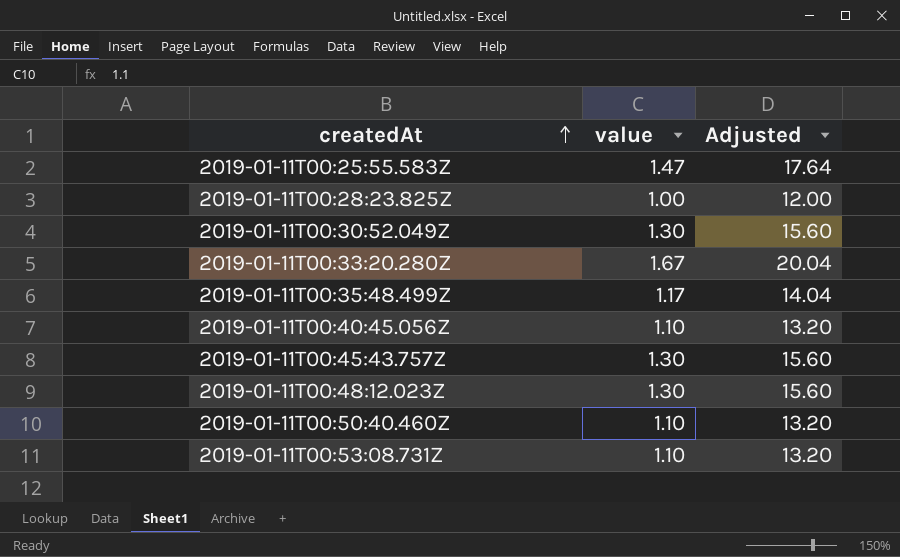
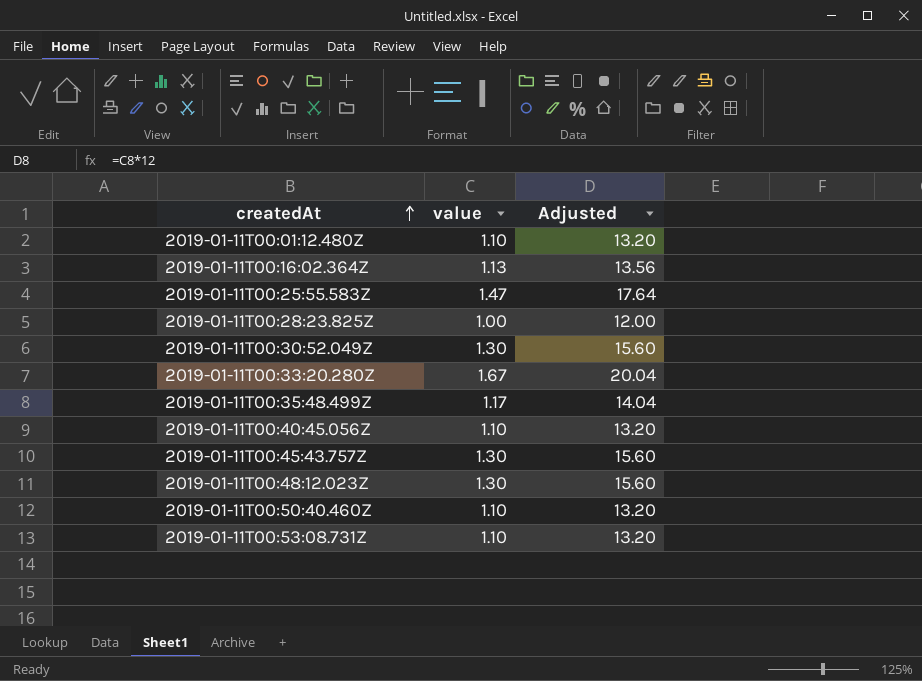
row 2019-01-11T00:01:12.480Z: none -> 1.10 | 13.20
row 2019-01-11T00:16:02.364Z: none -> 1.13 | 13.56

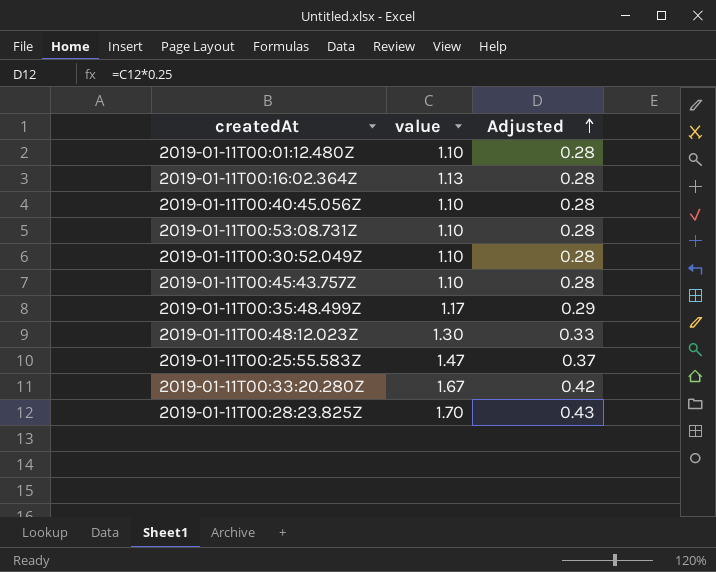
row order: createdAt ascending -> Adjusted ascending
column Adjusted | formula: [value] * 12 -> [value] * 0.25
row 2019-01-11T00:50:40.460Z: 1.10 | 13.20 -> none
2019-01-11T00:30:52.049Z | value: 1.30 -> 1.10
2019-01-11T00:45:43.757Z | value: 1.30 -> 1.10
2019-01-11T00:28:23.825Z | value: 1.00 -> 1.70

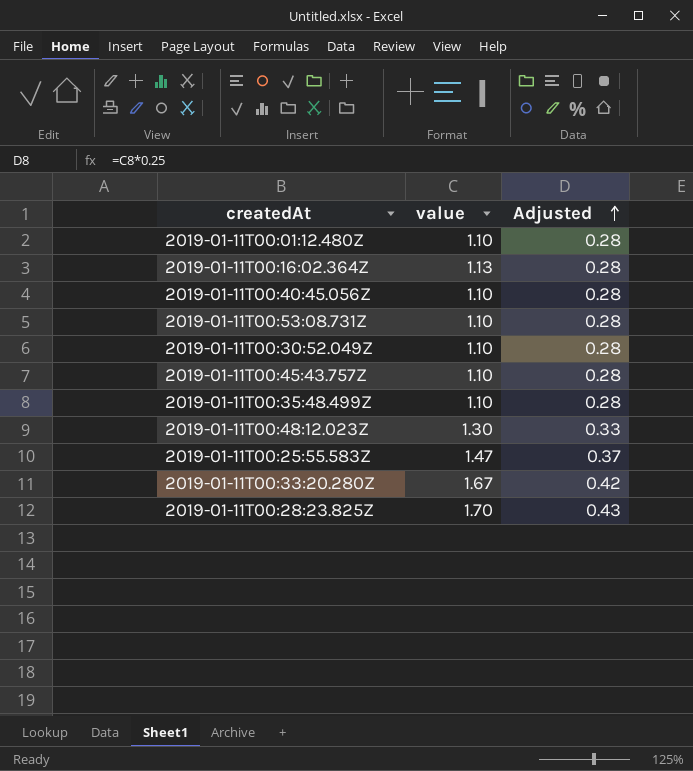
2019-01-11T00:35:48.499Z | value: 1.17 -> 1.10
2019-01-11T00:35:48.499Z | Adjusted: 0.29 -> 0.28

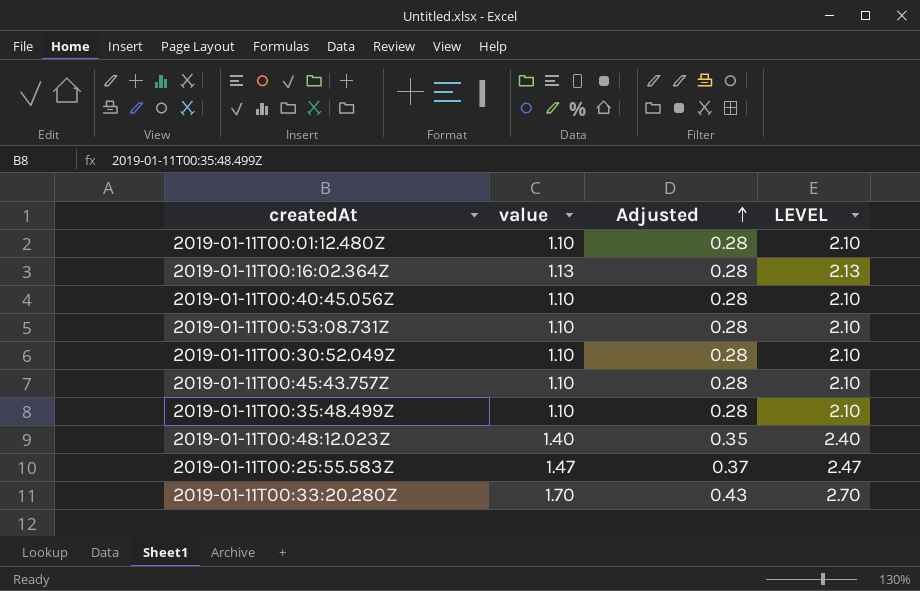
column LEVEL | formula: none -> [value] + 1
row 2019-01-11T00:28:23.825Z: 1.70 | 0.43 -> none
2019-01-11T00:48:12.023Z | value: 1.30 -> 1.40
2019-01-11T00:48:12.023Z | Adjusted: 0.33 -> 0.35
2019-01-11T00:33:20.280Z | value: 1.67 -> 1.70
2019-01-11T00:33:20.280Z | Adjusted: 0.42 -> 0.43

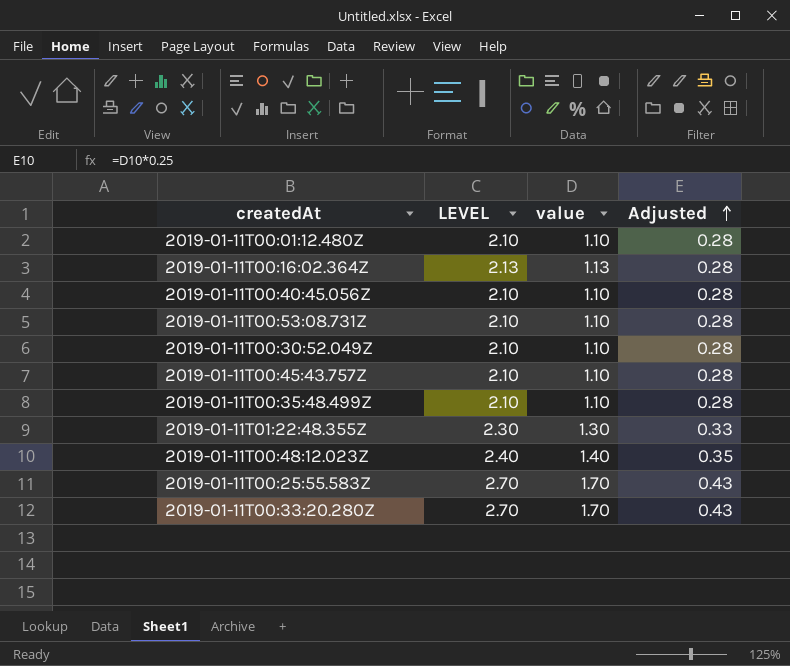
column LEVEL | position: 4 -> 2
row 2019-01-11T01:22:48.355Z: none -> 2.30 | 1.30 | 0.33
2019-01-11T00:25:55.583Z | LEVEL: 2.47 -> 2.70
2019-01-11T00:25:55.583Z | value: 1.47 -> 1.70
2019-01-11T00:25:55.583Z | Adjusted: 0.37 -> 0.43

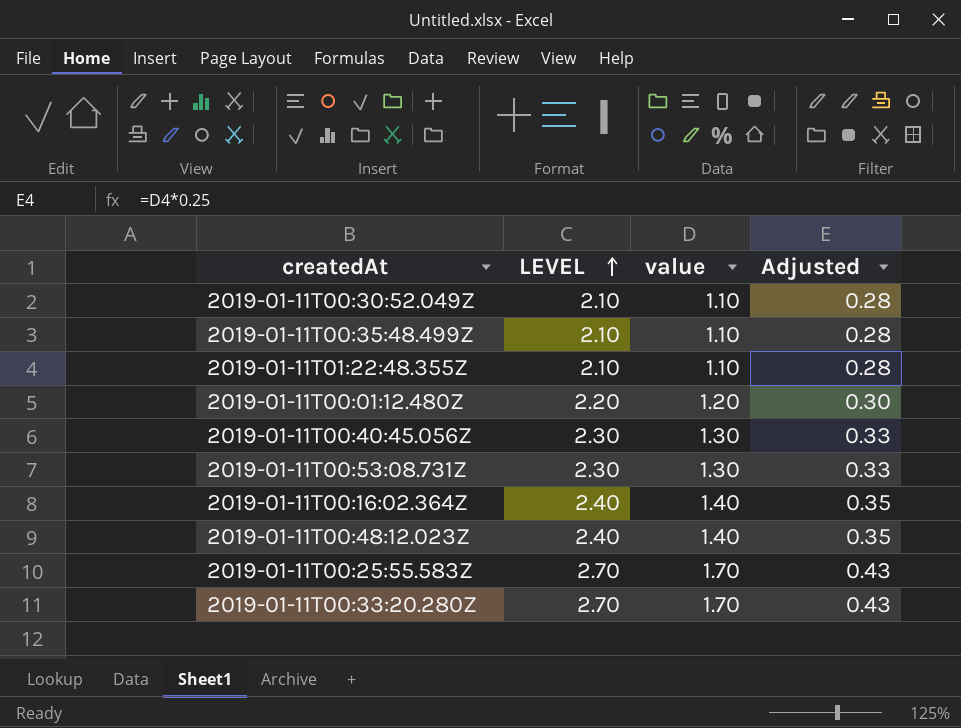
row order: Adjusted ascending -> LEVEL ascending
row 2019-01-11T00:45:43.757Z: 2.10 | 1.10 | 0.28 -> none
2019-01-11T01:22:48.355Z | LEVEL: 2.30 -> 2.10
2019-01-11T01:22:48.355Z | value: 1.30 -> 1.10
2019-01-11T01:22:48.355Z | Adjusted: 0.33 -> 0.28
2019-01-11T00:01:12.480Z | LEVEL: 2.10 -> 2.20
2019-01-11T00:01:12.480Z | value: 1.10 -> 1.20
2019-01-11T00:01:12.480Z | Adjusted: 0.28 -> 0.30
2019-01-11T00:40:45.056Z | LEVEL: 2.10 -> 2.30
2019-01-11T00:40:45.056Z | value: 1.10 -> 1.30
2019-01-11T00:40:45.056Z | Adjusted: 0.28 -> 0.33
2019-01-11T00:53:08.731Z | LEVEL: 2.10 -> 2.30
2019-01-11T00:53:08.731Z | value: 1.10 -> 1.30
2019-01-11T00:53:08.731Z | Adjusted: 0.28 -> 0.33
2019-01-11T00:16:02.364Z | LEVEL: 2.13 -> 2.40
2019-01-11T00:16:02.364Z | value: 1.13 -> 1.40
2019-01-11T00:16:02.364Z | Adjusted: 0.28 -> 0.35

